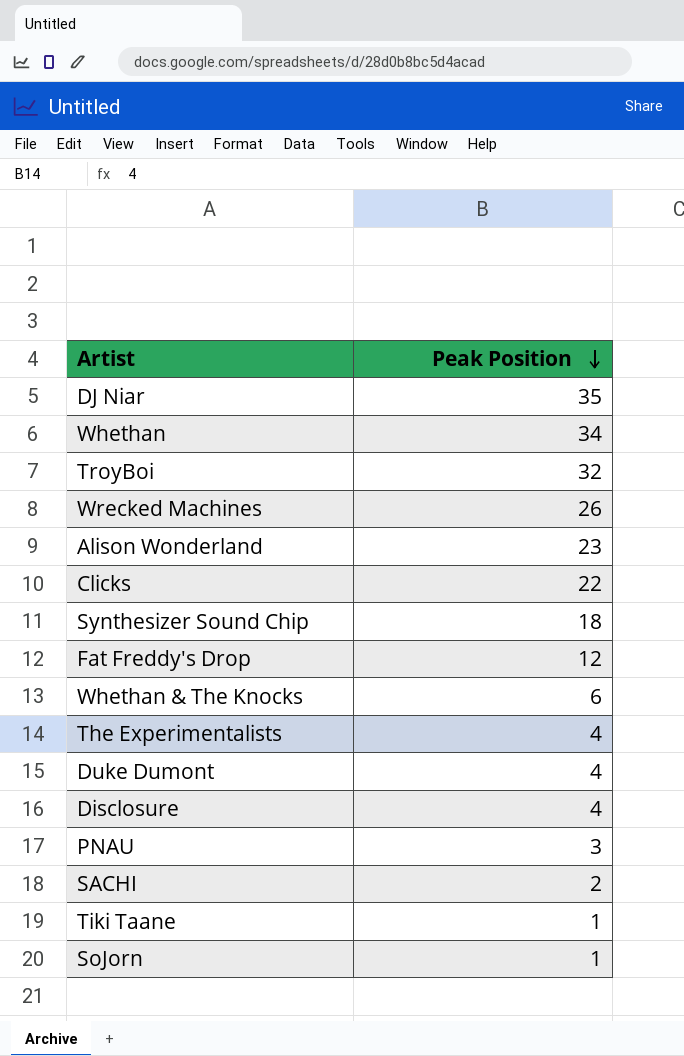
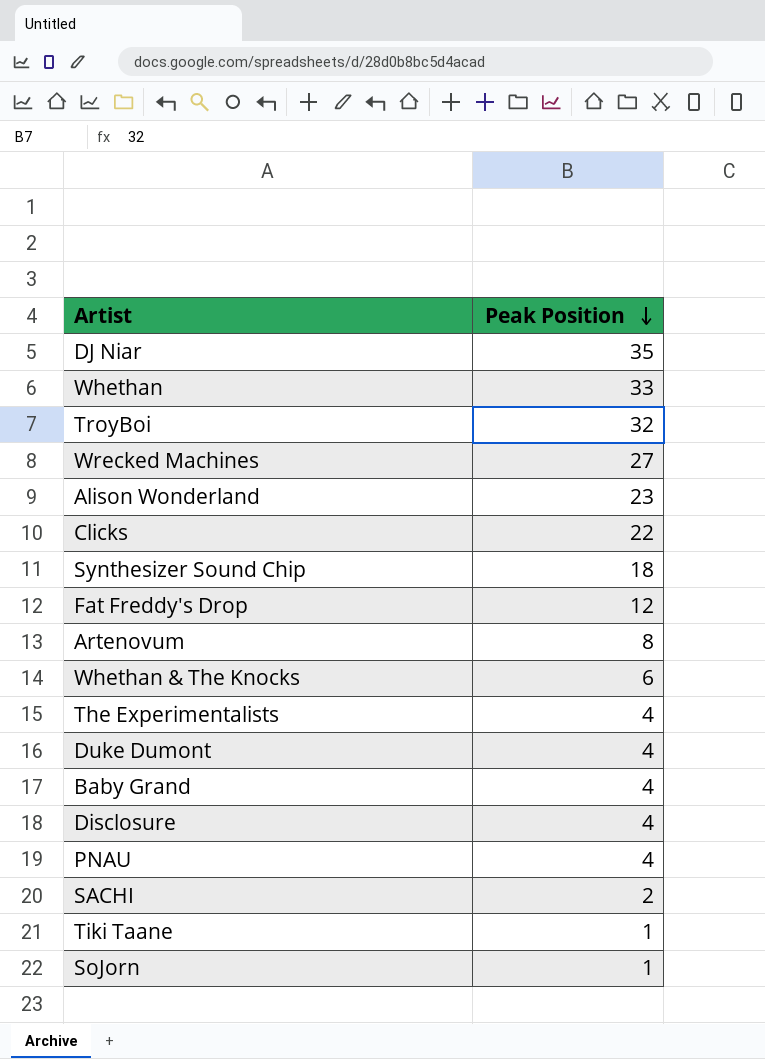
Whethan | Peak Position: 34 -> 33
Wrecked Machines | Peak Position: 26 -> 27
row Artenovum: none -> 8
row Baby Grand: none -> 4
PNAU | Peak Position: 3 -> 4

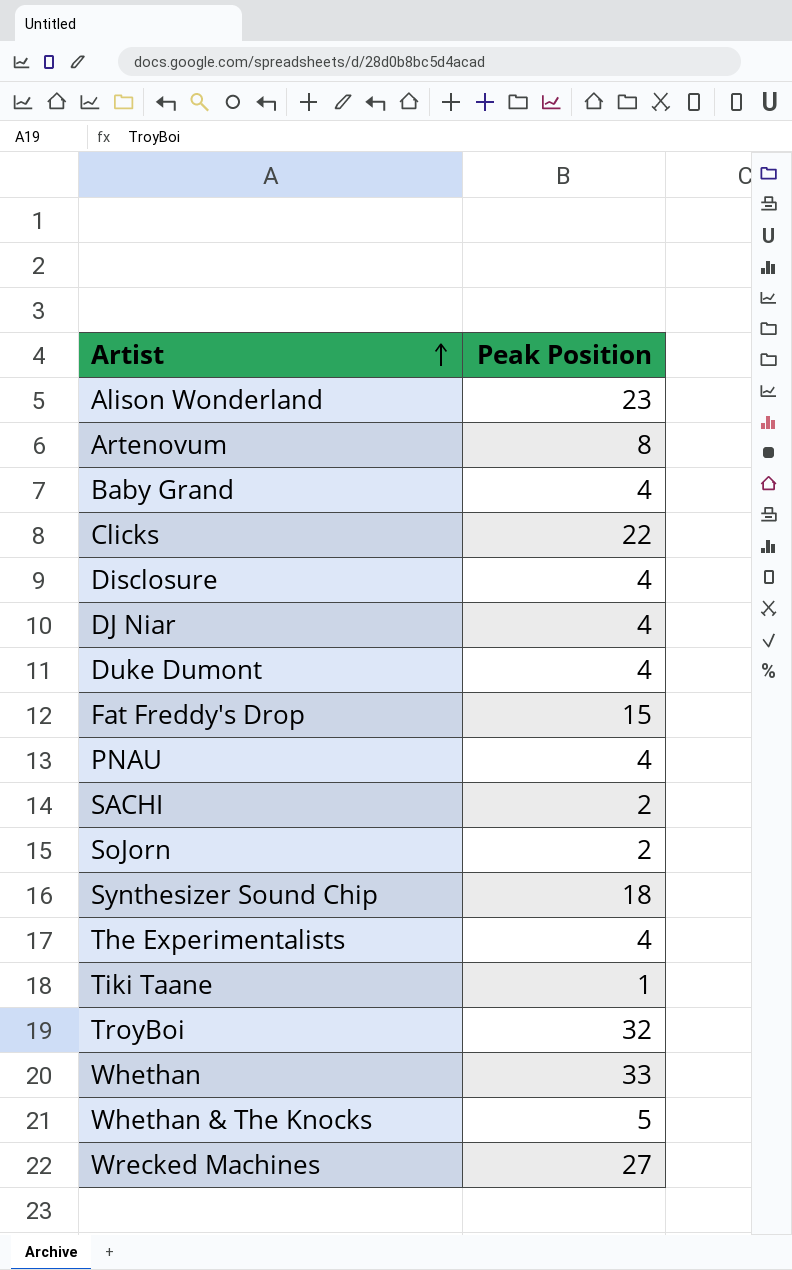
row order: Peak Position descending -> Artist ascending
DJ Niar | Peak Position: 35 -> 4
Fat Freddy's Drop | Peak Position: 12 -> 15
SoJorn | Peak Position: 1 -> 2
Whethan & The Knocks | Peak Position: 6 -> 5

